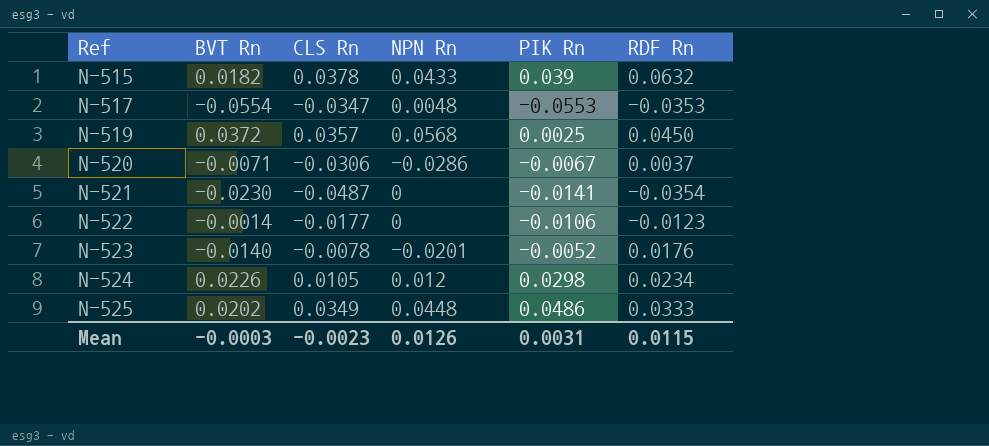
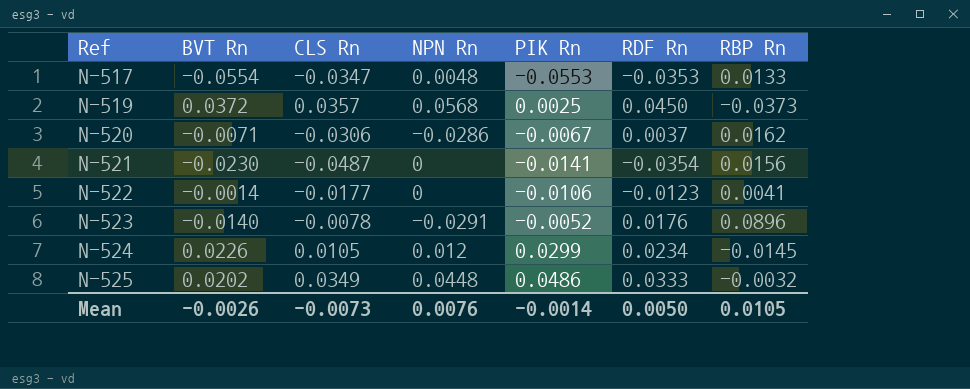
column RBP Rn | position: none -> 7
row N-515: 0.0182 | 0.0378 | 0.0433 | 0.039 | 0.0632 -> none
N-523 | NPN Rn: -0.0201 -> -0.0291
N-524 | PIK Rn: 0.0298 -> 0.0299
Mean | BVT Rn: -0.0003 -> -0.0026
Mean | CLS Rn: -0.0023 -> -0.0073
Mean | NPN Rn: 0.0126 -> 0.0076
Mean | PIK Rn: 0.0031 -> -0.0014
Mean | RDF Rn: 0.0115 -> 0.0050

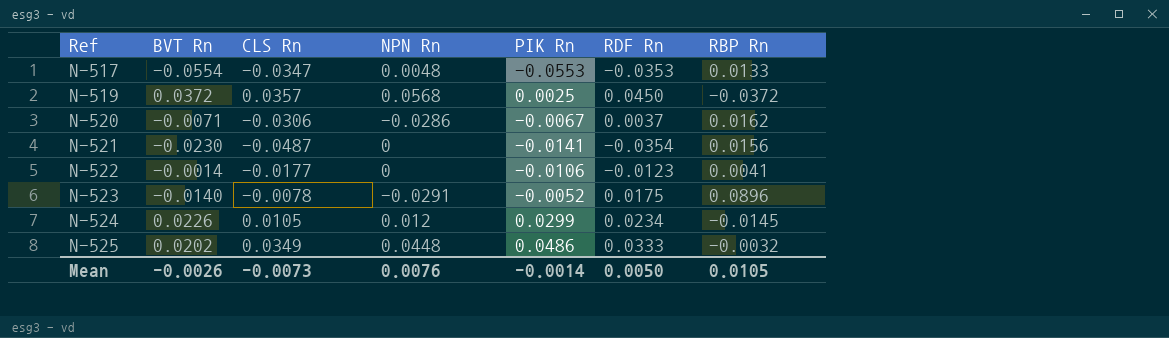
N-519 | RBP Rn: -0.0373 -> -0.0372
N-523 | RDF Rn: 0.0176 -> 0.0175

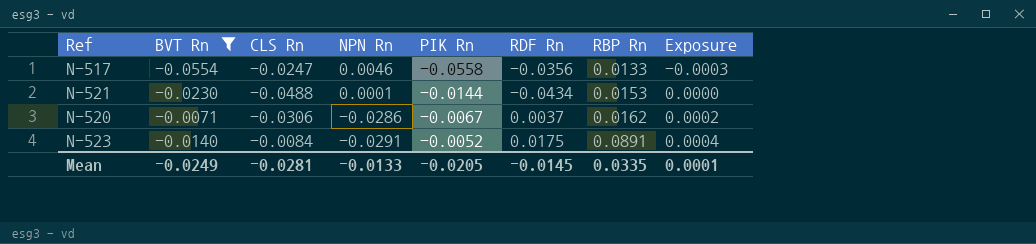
filter: none -> BVT Rn <= -0.0071
row order: Ref ascending -> NPN Rn descending
column Exposure | formula: none -> [BVT Rn] * [NPN Rn]
N-517 | CLS Rn: -0.0347 -> -0.0247
N-517 | NPN Rn: 0.0048 -> 0.0046
N-517 | PIK Rn: -0.0553 -> -0.0558
N-517 | RDF Rn: -0.0353 -> -0.0356
N-521 | CLS Rn: -0.0487 -> -0.0488
N-521 | NPN Rn: 0 -> 0.0001
N-521 | PIK Rn: -0.0141 -> -0.0144
N-521 | RDF Rn: -0.0354 -> -0.0434
N-521 | RBP Rn: 0.0156 -> 0.0153
N-523 | CLS Rn: -0.0078 -> -0.0084
N-523 | RBP Rn: 0.0896 -> 0.0891
Mean | BVT Rn: -0.0026 -> -0.0249
Mean | CLS Rn: -0.0073 -> -0.0281
Mean | NPN Rn: 0.0076 -> -0.0133
Mean | PIK Rn: -0.0014 -> -0.0205
Mean | RDF Rn: 0.0050 -> -0.0145
Mean | RBP Rn: 0.0105 -> 0.0335

